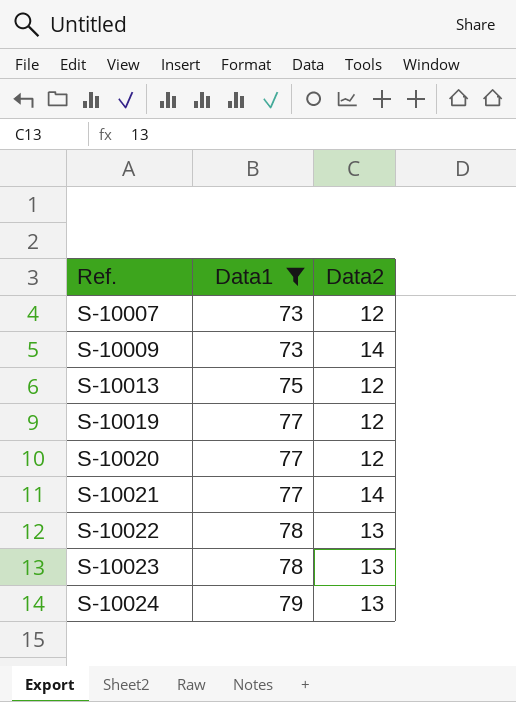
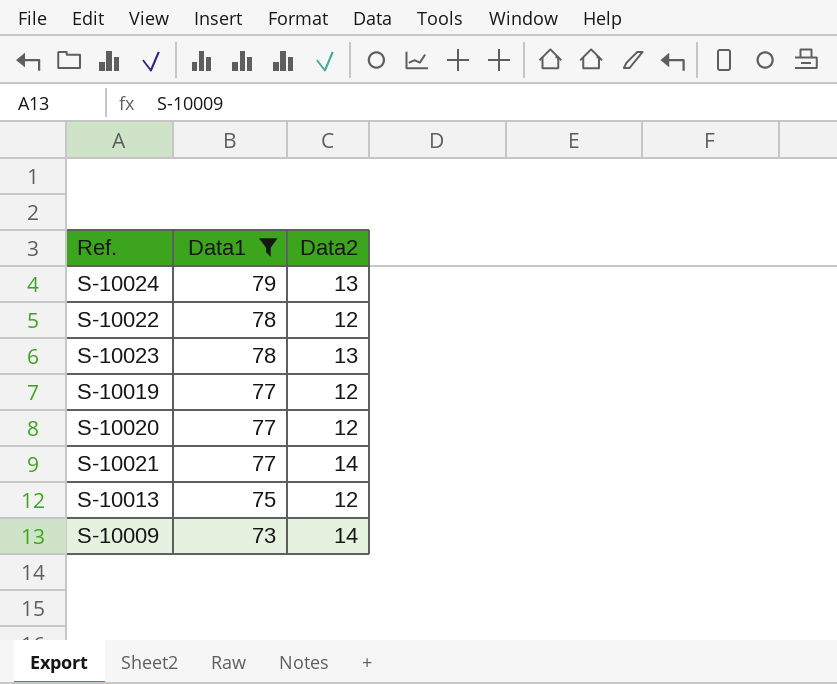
row order: Ref. ascending -> Data1 descending
row S-10007: 73 | 12 -> none
S-10022 | Data2: 13 -> 12

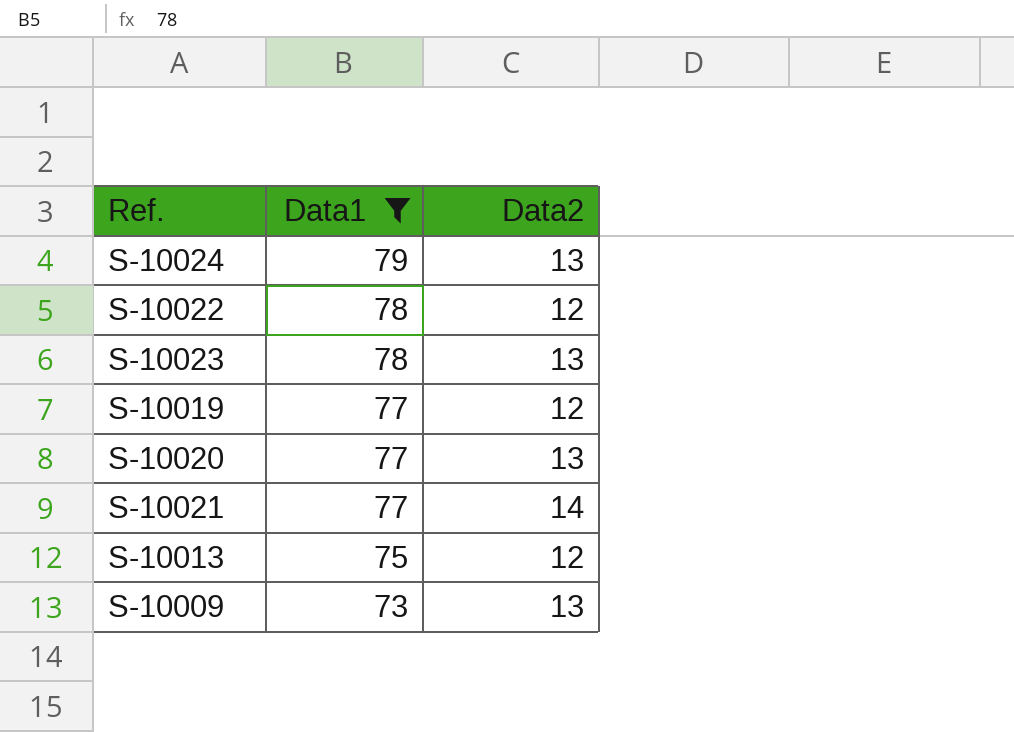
S-10020 | Data2: 12 -> 13
S-10009 | Data2: 14 -> 13

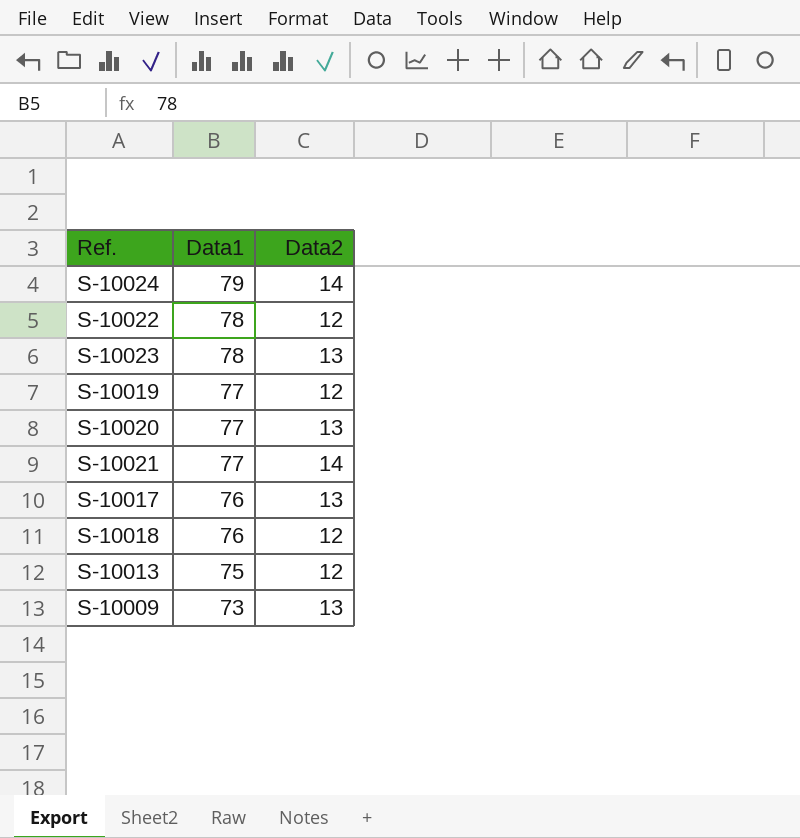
filter: Data1 != 76 -> none
S-10024 | Data2: 13 -> 14

